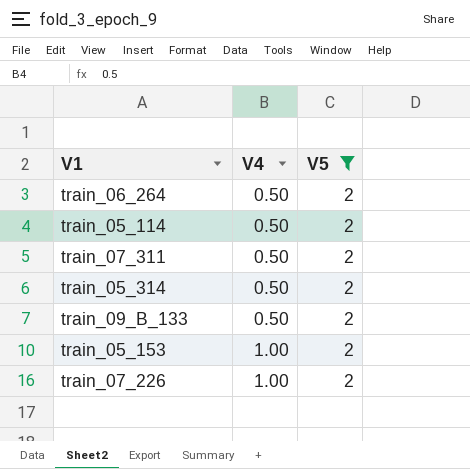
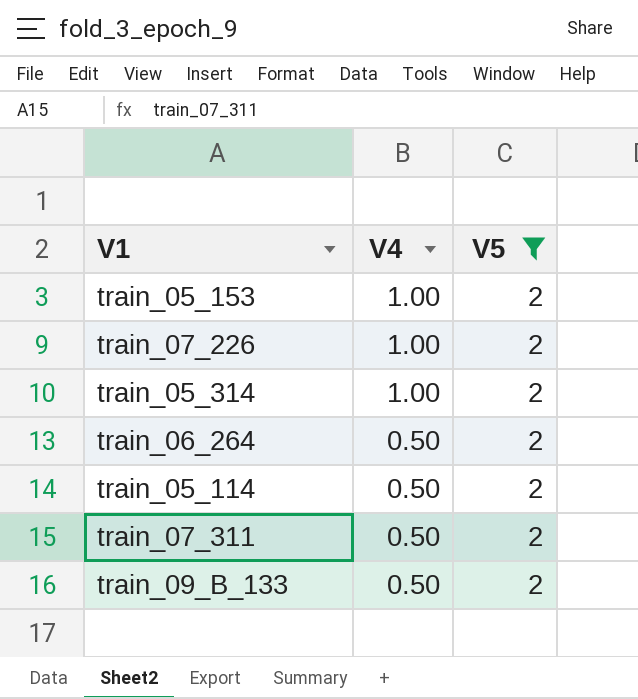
row order: V4 ascending -> V4 descending
train_05_314 | V4: 0.50 -> 1.00

